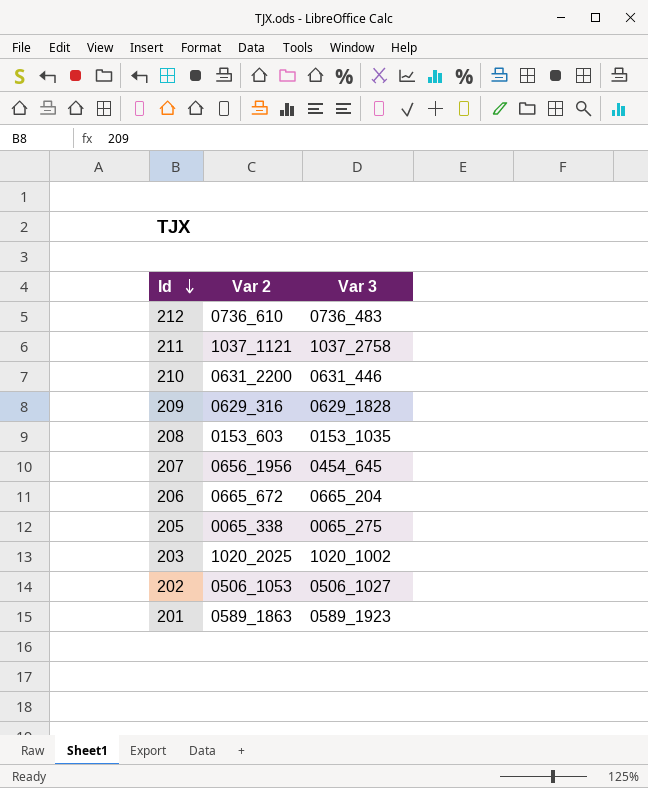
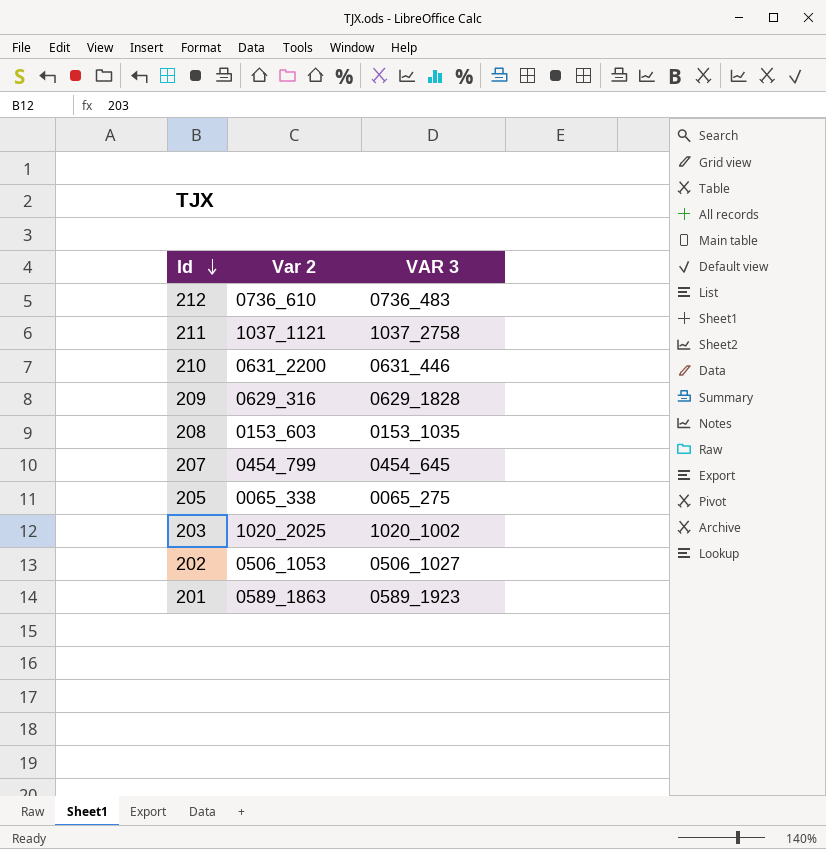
column name: Var 3 -> VAR 3
row 206: 0665_672 | 0665_204 -> none
207 | Var 2: 0656_1956 -> 0454_799

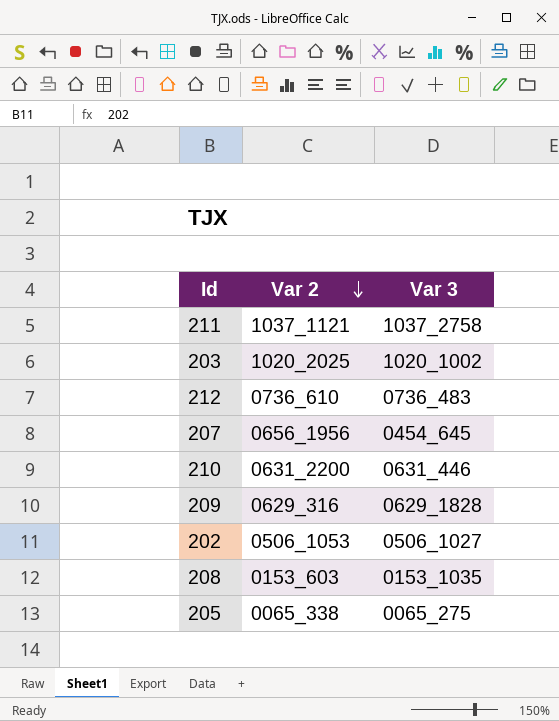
row order: Id descending -> Var 2 descending
column name: VAR 3 -> Var 3
row 201: 0589_1863 | 0589_1923 -> none
207 | Var 2: 0454_799 -> 0656_1956

